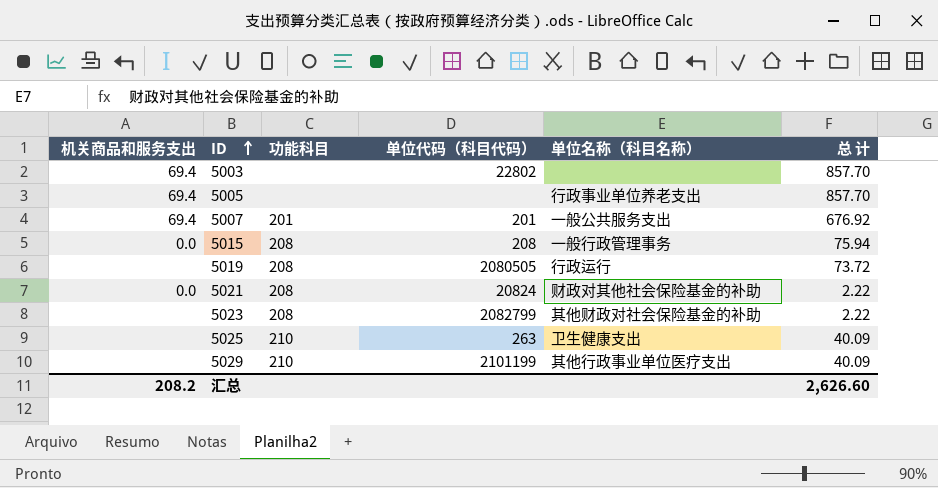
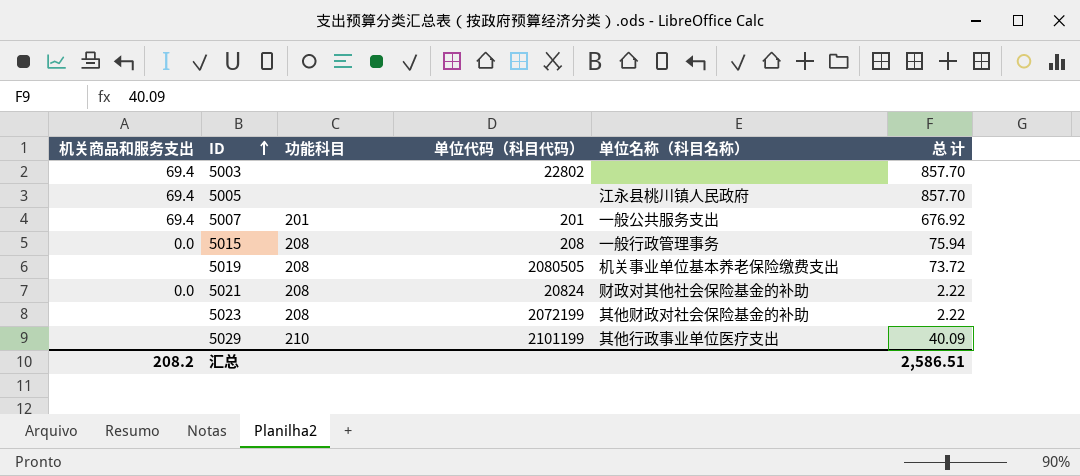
row 5025: none | 210 | 263 | 卫生健康支出 | 40.09 -> none
5005 | 单位名称（科目名称）: 行政事业单位养老支出 -> 江永县桃川镇人民政府
5019 | 单位名称（科目名称）: 行政运行 -> 机关事业单位基本养老保险缴费支出
5023 | 单位代码（科目代码）: 2082799 -> 2072199
汇总 | 总 计: 2,626.60 -> 2,586.51

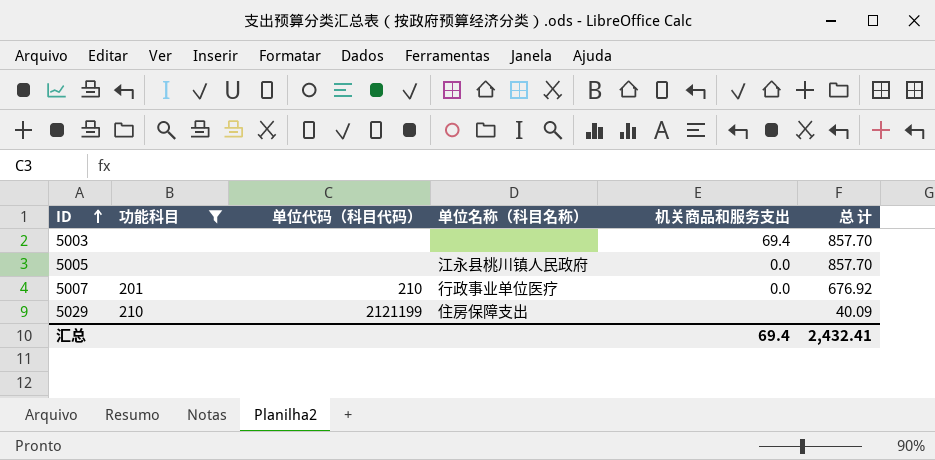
filter: none -> 功能科目 != 208
column 机关商品和服务支出 | position: 1 -> 5
5003 | 单位代码（科目代码）: 22802 -> none
5005 | 机关商品和服务支出: 69.4 -> 0.0
5007 | 单位代码（科目代码）: 201 -> 210
5007 | 单位名称（科目名称）: 一般公共服务支出 -> 行政事业单位医疗
5007 | 机关商品和服务支出: 69.4 -> 0.0
5029 | 单位代码（科目代码）: 2101199 -> 2121199
5029 | 单位名称（科目名称）: 其他行政事业单位医疗支出 -> 住房保障支出
汇总 | 机关商品和服务支出: 208.2 -> 69.4
汇总 | 总 计: 2,586.51 -> 2,432.41

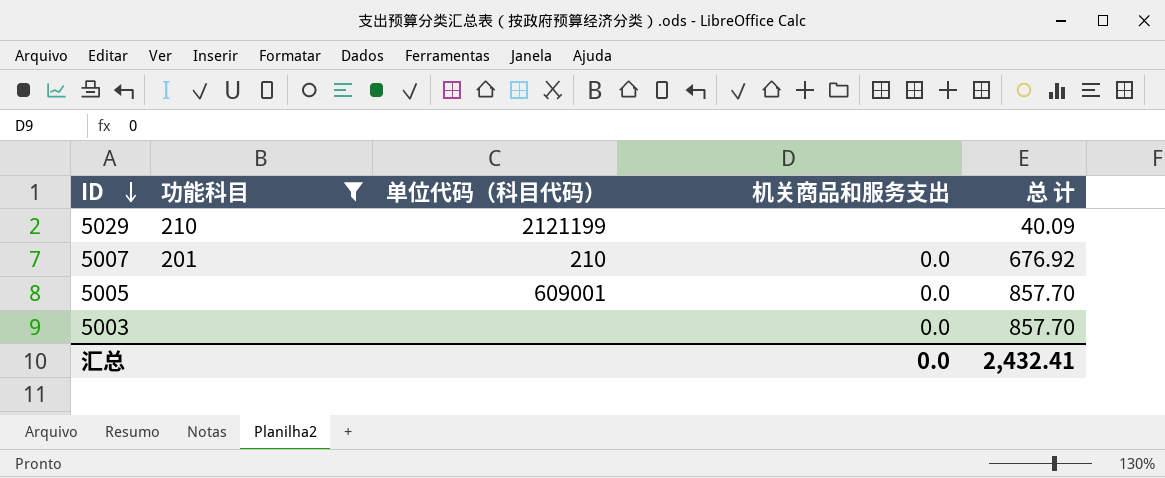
row order: ID ascending -> ID descending
column 单位名称（科目名称） | position: 4 -> none
5005 | 单位代码（科目代码）: none -> 609001
5003 | 机关商品和服务支出: 69.4 -> 0.0
汇总 | 机关商品和服务支出: 69.4 -> 0.0

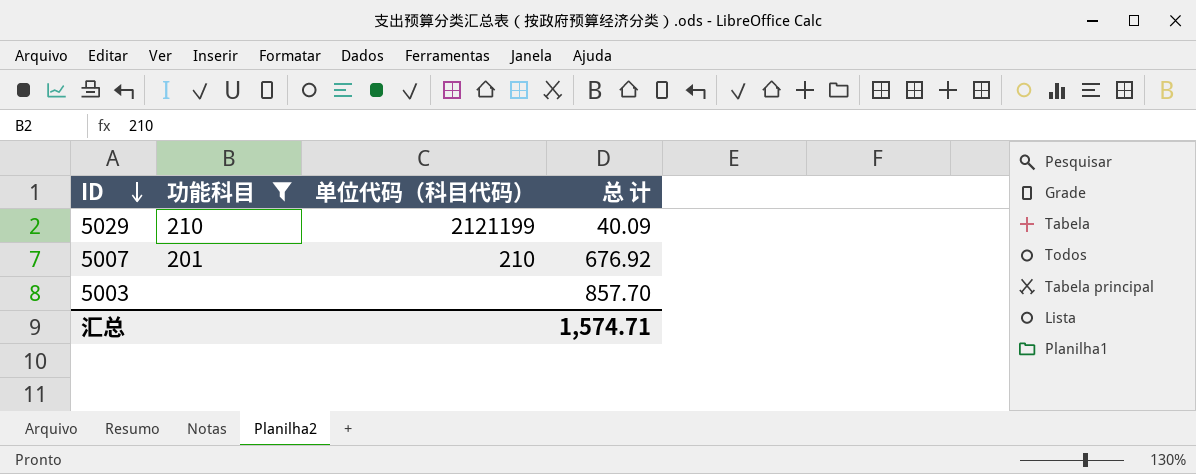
column 机关商品和服务支出 | position: 4 -> none
row 5005: none | 609001 | 0.0 | 857.70 -> none
汇总 | 总 计: 2,432.41 -> 1,574.71

